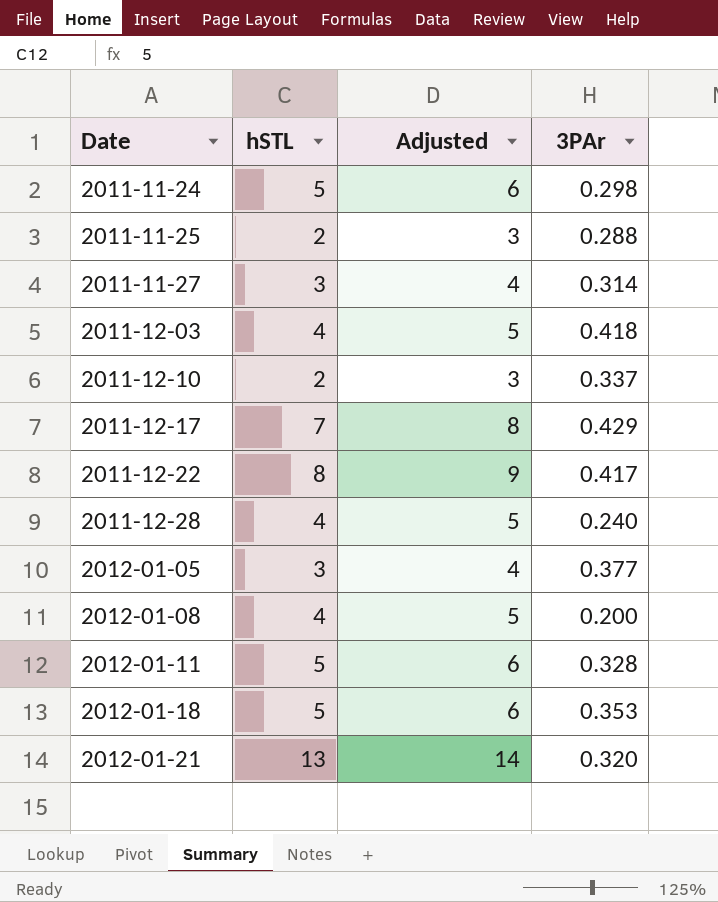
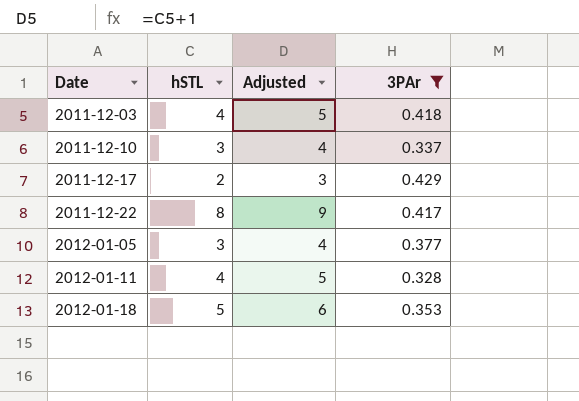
filter: none -> 3PAr >= 0.328
2011-12-10 | hSTL: 2 -> 3
2011-12-10 | Adjusted: 3 -> 4
2011-12-17 | hSTL: 7 -> 2
2011-12-17 | Adjusted: 8 -> 3
2012-01-11 | hSTL: 5 -> 4
2012-01-11 | Adjusted: 6 -> 5

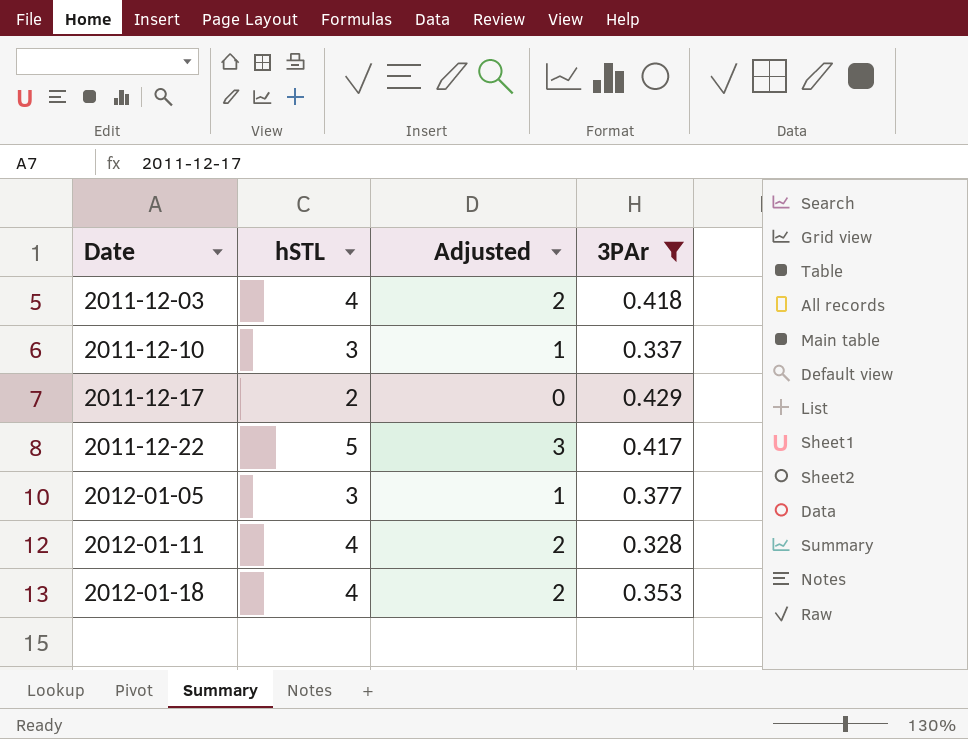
column Adjusted | formula: [hSTL] + 1 -> [hSTL] - 2
2011-12-22 | hSTL: 8 -> 5
2012-01-18 | hSTL: 5 -> 4

